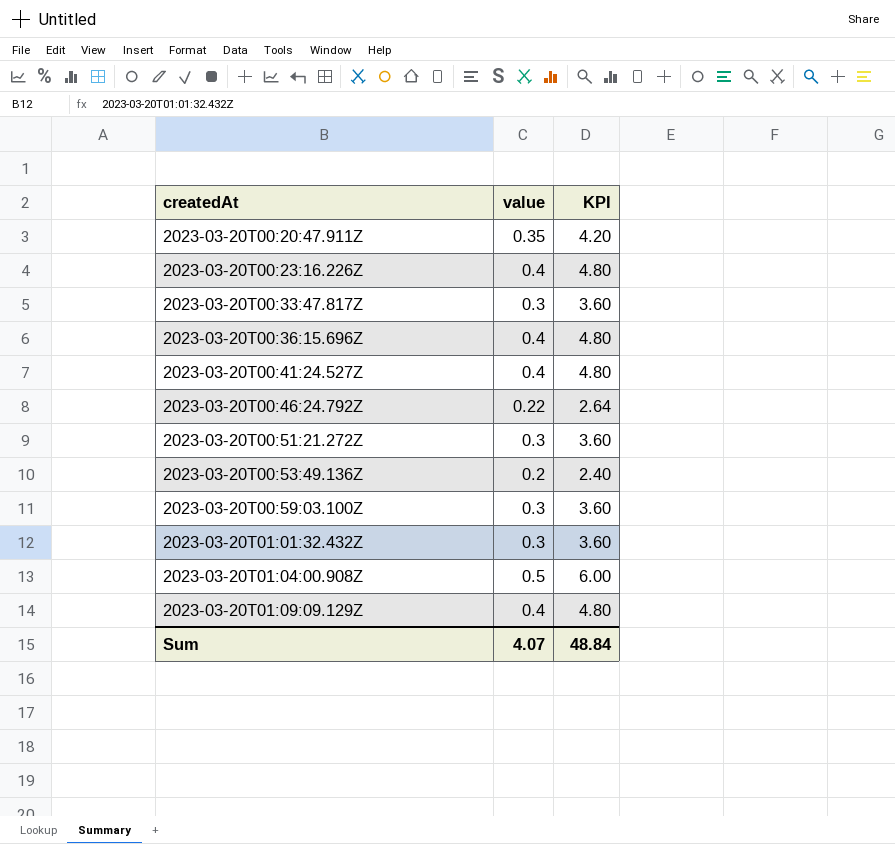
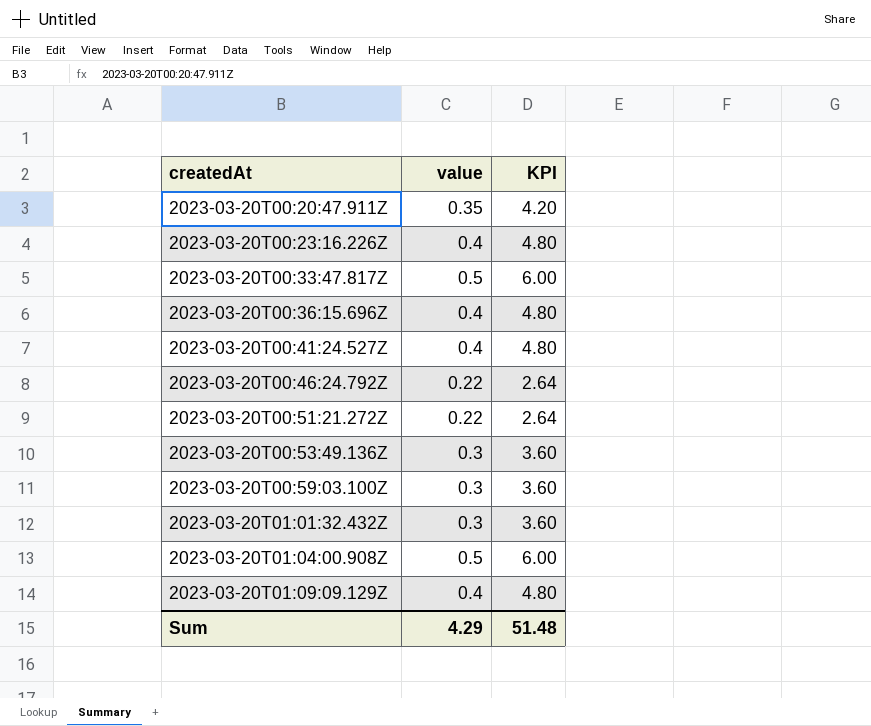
2023-03-20T00:33:47.817Z | value: 0.3 -> 0.5
2023-03-20T00:33:47.817Z | KPI: 3.60 -> 6.00
2023-03-20T00:51:21.272Z | value: 0.3 -> 0.22
2023-03-20T00:51:21.272Z | KPI: 3.60 -> 2.64
2023-03-20T00:53:49.136Z | value: 0.2 -> 0.3
2023-03-20T00:53:49.136Z | KPI: 2.40 -> 3.60
Sum | value: 4.07 -> 4.29
Sum | KPI: 48.84 -> 51.48

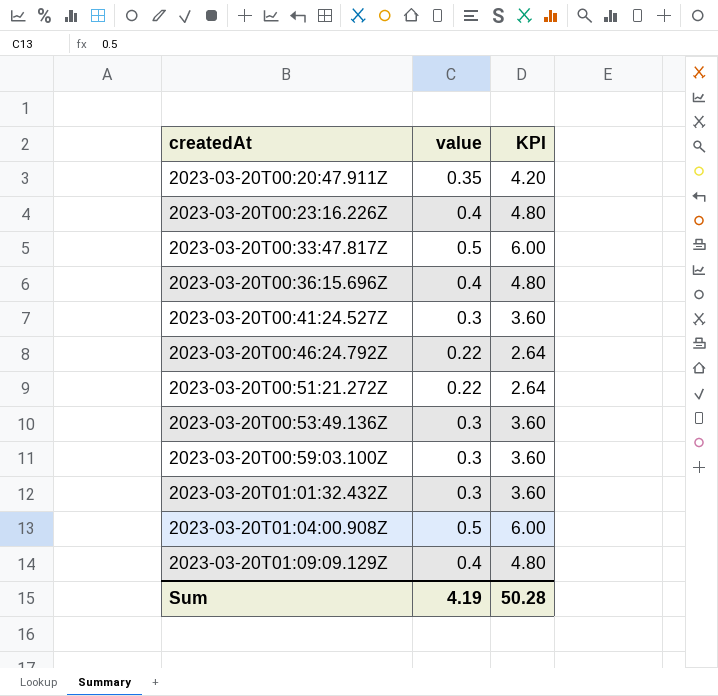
2023-03-20T00:41:24.527Z | value: 0.4 -> 0.3
2023-03-20T00:41:24.527Z | KPI: 4.80 -> 3.60
Sum | value: 4.29 -> 4.19
Sum | KPI: 51.48 -> 50.28

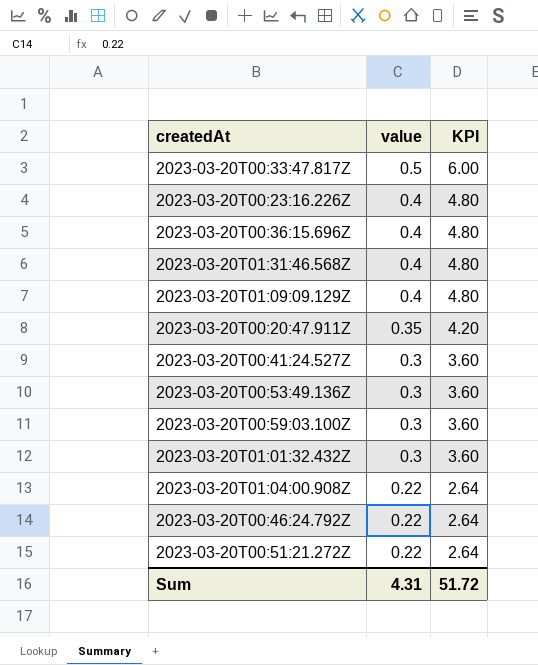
row order: createdAt ascending -> value descending
row 2023-03-20T01:31:46.568Z: none -> 0.4 | 4.80
2023-03-20T01:04:00.908Z | value: 0.5 -> 0.22
2023-03-20T01:04:00.908Z | KPI: 6.00 -> 2.64
Sum | value: 4.19 -> 4.31
Sum | KPI: 50.28 -> 51.72

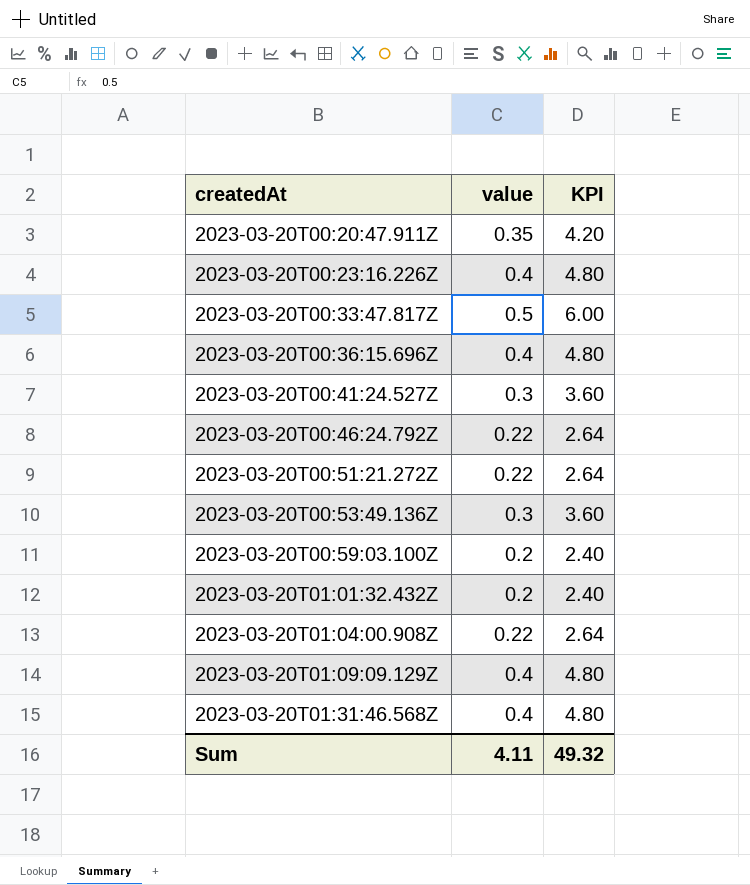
row order: value descending -> createdAt ascending
2023-03-20T00:59:03.100Z | value: 0.3 -> 0.2
2023-03-20T00:59:03.100Z | KPI: 3.60 -> 2.40
2023-03-20T01:01:32.432Z | value: 0.3 -> 0.2
2023-03-20T01:01:32.432Z | KPI: 3.60 -> 2.40
Sum | value: 4.31 -> 4.11
Sum | KPI: 51.72 -> 49.32

